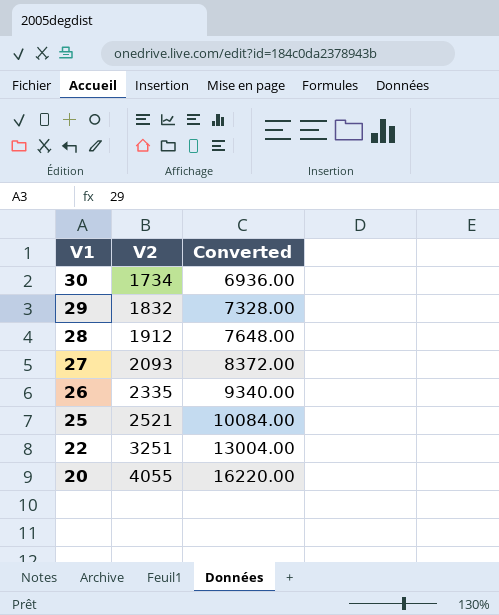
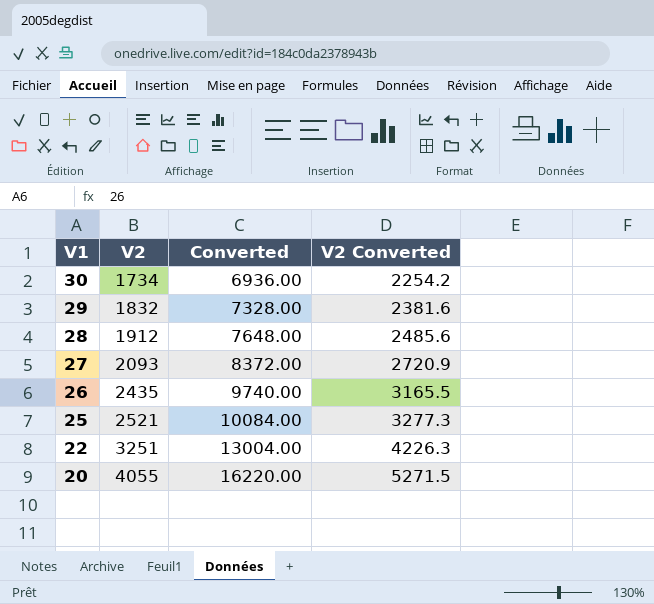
column V2 Converted | formula: none -> [V2] * 1.3
26 | V2: 2335 -> 2435
26 | Converted: 9340.00 -> 9740.00

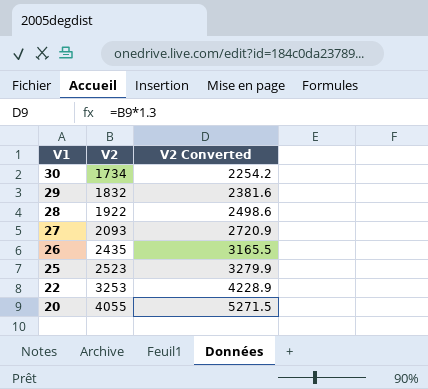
column Converted | formula: [V2] * 4 -> none
28 | V2: 1912 -> 1922
28 | V2 Converted: 2485.6 -> 2498.6
25 | V2: 2521 -> 2523
25 | V2 Converted: 3277.3 -> 3279.9
22 | V2: 3251 -> 3253
22 | V2 Converted: 4226.3 -> 4228.9

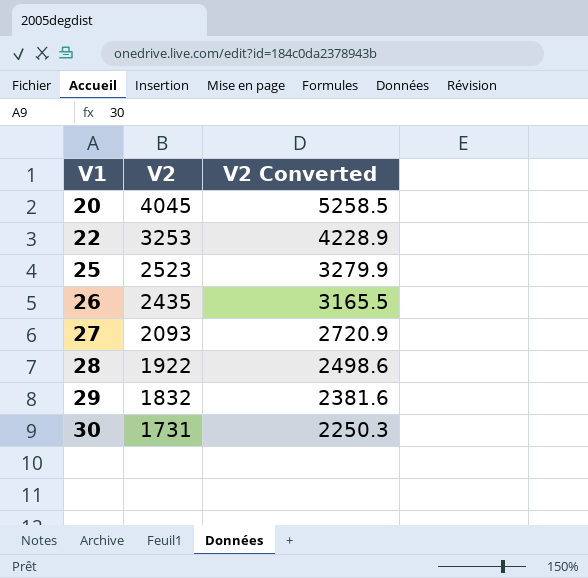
row order: V1 descending -> V1 ascending
20 | V2: 4055 -> 4045
20 | V2 Converted: 5271.5 -> 5258.5
30 | V2: 1734 -> 1731
30 | V2 Converted: 2254.2 -> 2250.3

